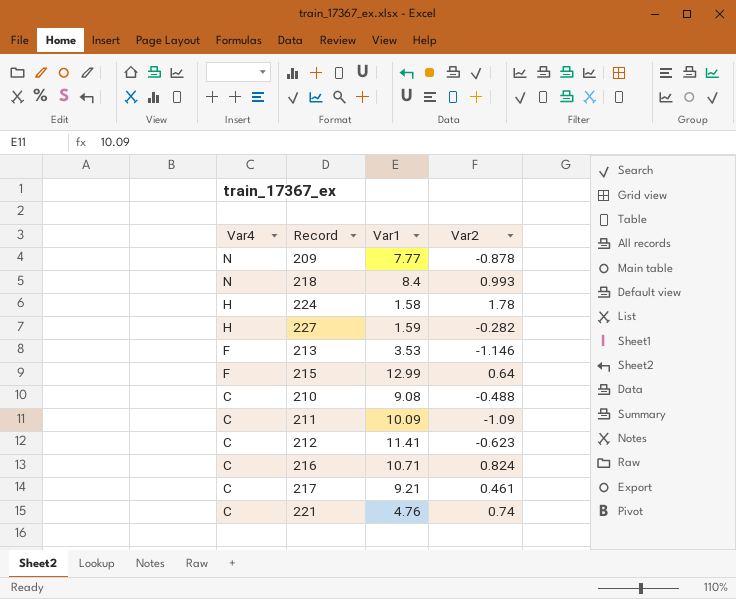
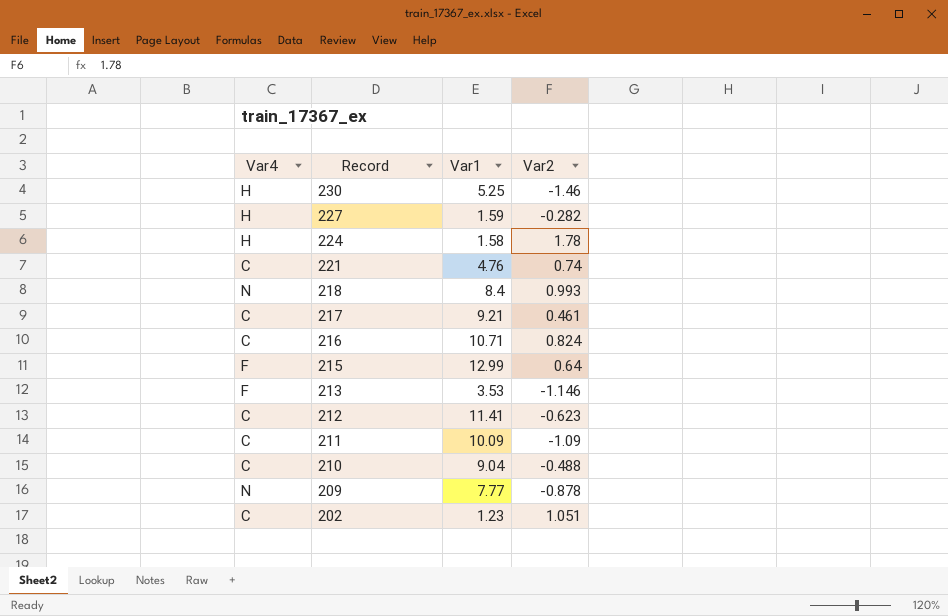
row order: Var4 descending -> Record descending
row 230: none -> H | 5.25 | -1.46
210 | Var1: 9.08 -> 9.04
row 202: none -> C | 1.23 | 1.051

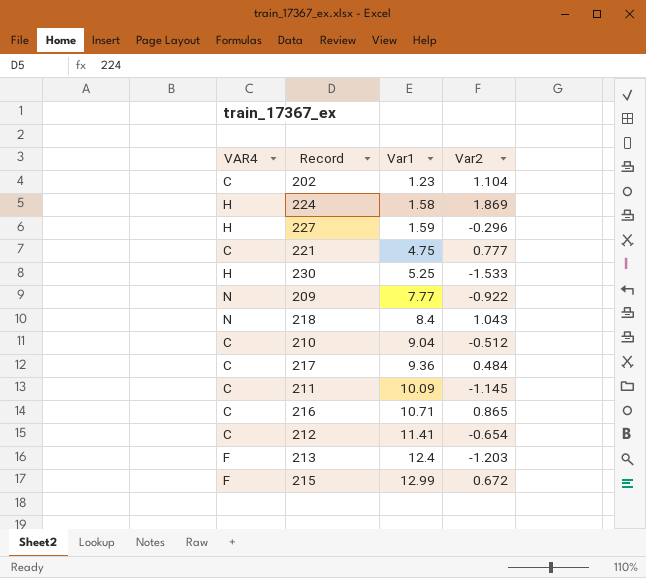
row order: Record descending -> Var1 ascending
column name: Var4 -> VAR4
202 | Var2: 1.051 -> 1.104
224 | Var2: 1.78 -> 1.869
227 | Var2: -0.282 -> -0.296
221 | Var1: 4.76 -> 4.75
221 | Var2: 0.74 -> 0.777
230 | Var2: -1.46 -> -1.533
209 | Var2: -0.878 -> -0.922
218 | Var2: 0.993 -> 1.043
210 | Var2: -0.488 -> -0.512
217 | Var1: 9.21 -> 9.36
217 | Var2: 0.461 -> 0.484
211 | Var2: -1.09 -> -1.145
216 | Var2: 0.824 -> 0.865
212 | Var2: -0.623 -> -0.654
213 | Var1: 3.53 -> 12.4
213 | Var2: -1.146 -> -1.203
215 | Var2: 0.64 -> 0.672

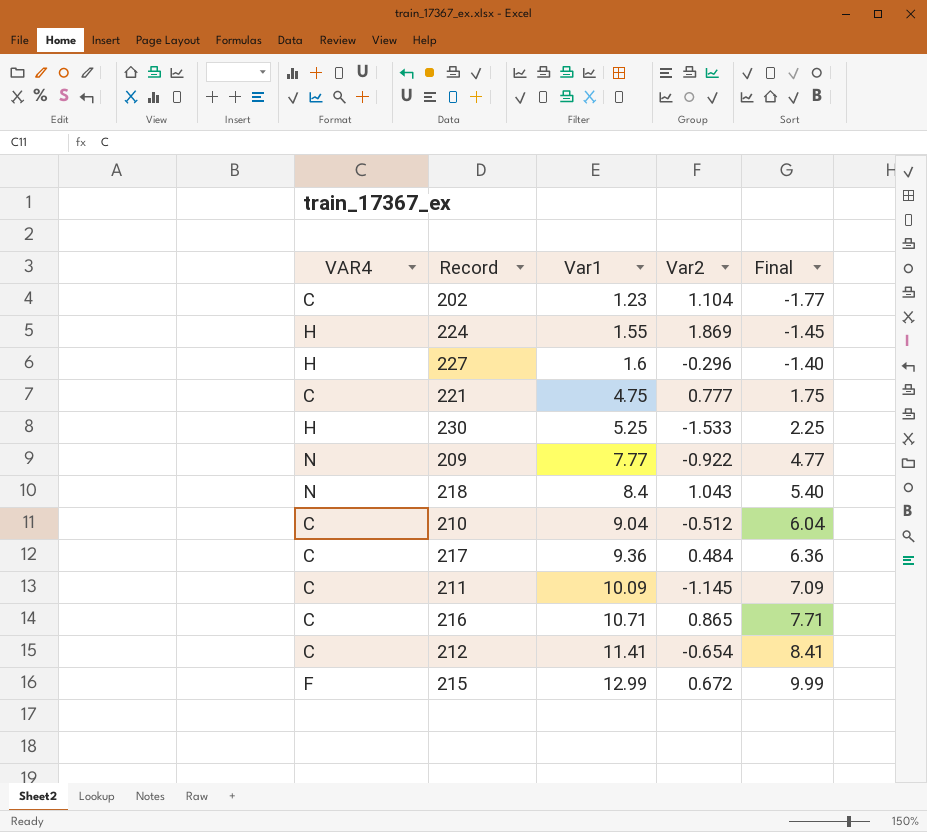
column Final | formula: none -> [Var1] - 3
row 213: F | 12.4 | -1.203 -> none
224 | Var1: 1.58 -> 1.55
227 | Var1: 1.59 -> 1.6

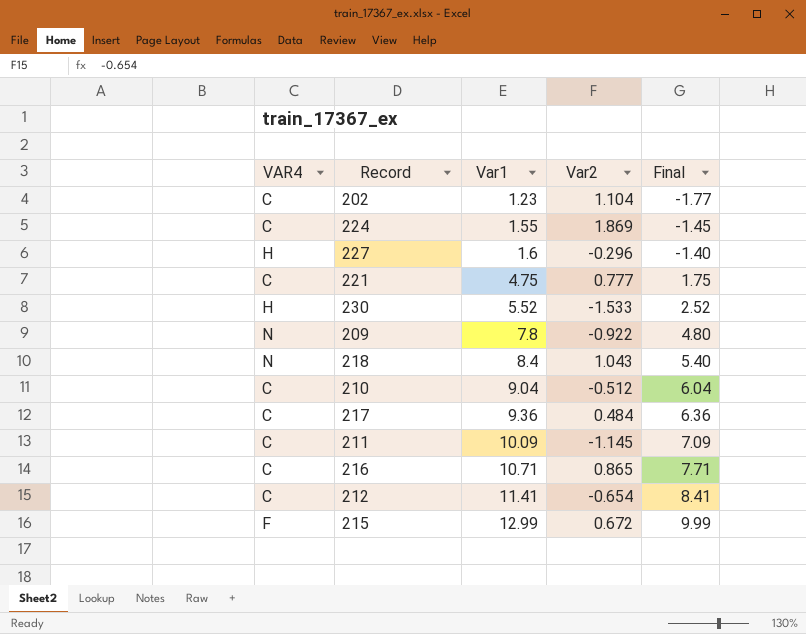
224 | VAR4: H -> C
230 | Var1: 5.25 -> 5.52
230 | Final: 2.25 -> 2.52
209 | Var1: 7.77 -> 7.8
209 | Final: 4.77 -> 4.80

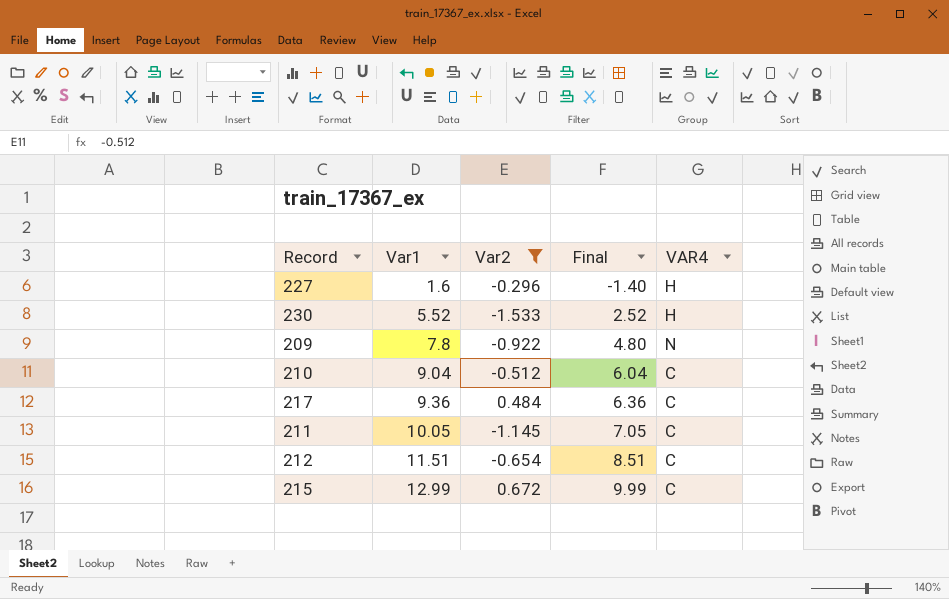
filter: none -> Var2 <= 0.672
column VAR4 | position: 1 -> 5
211 | Var1: 10.09 -> 10.05
211 | Final: 7.09 -> 7.05
212 | Var1: 11.41 -> 11.51
212 | Final: 8.41 -> 8.51
215 | VAR4: F -> C

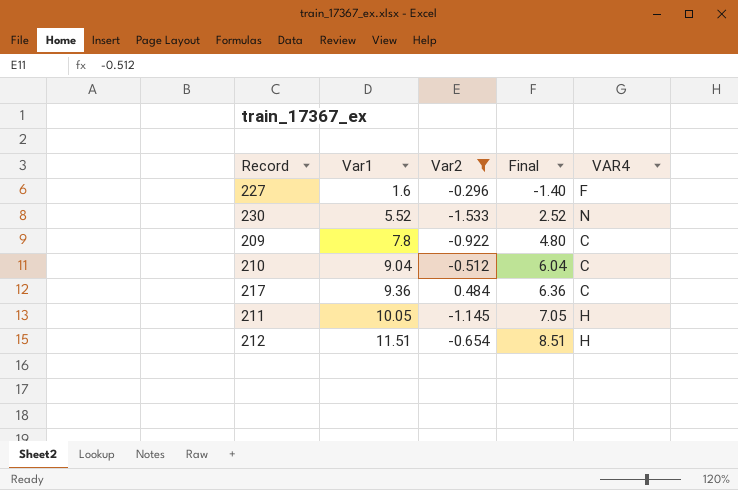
row 215: 12.99 | 0.672 | 9.99 | C -> none
227 | VAR4: H -> F
230 | VAR4: H -> N
209 | VAR4: N -> C
211 | VAR4: C -> H
212 | VAR4: C -> H

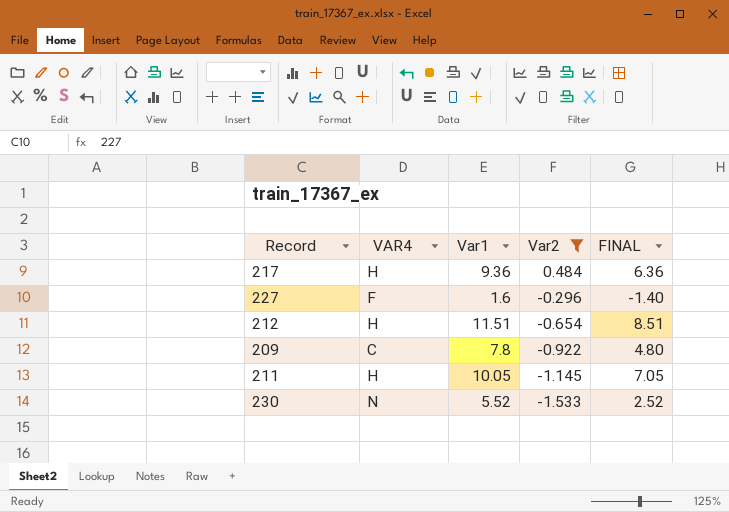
row order: Var1 ascending -> Var2 descending
column VAR4 | position: 5 -> 2
column name: Final -> FINAL
row 210: 9.04 | -0.512 | 6.04 | C -> none
217 | VAR4: C -> H

